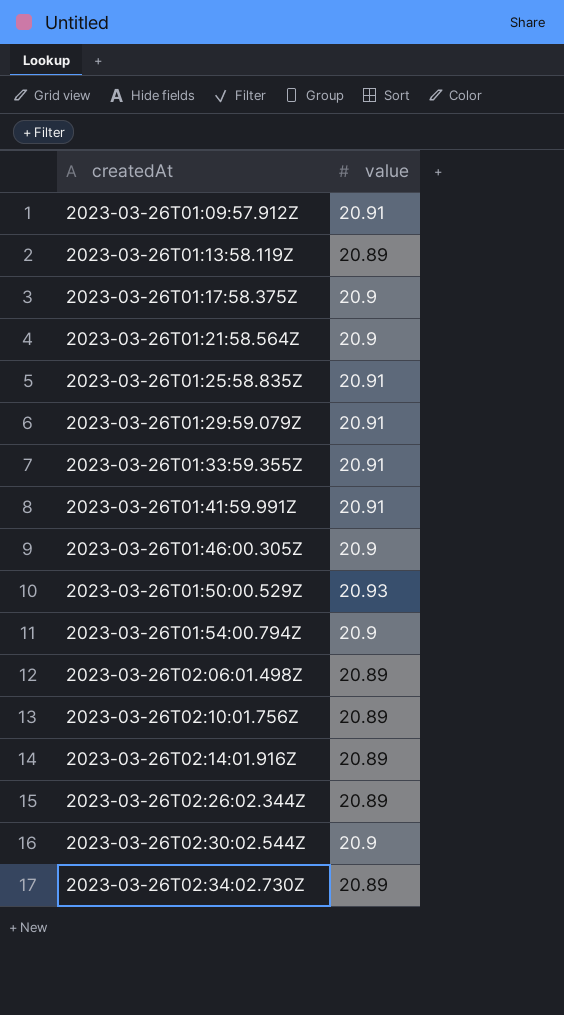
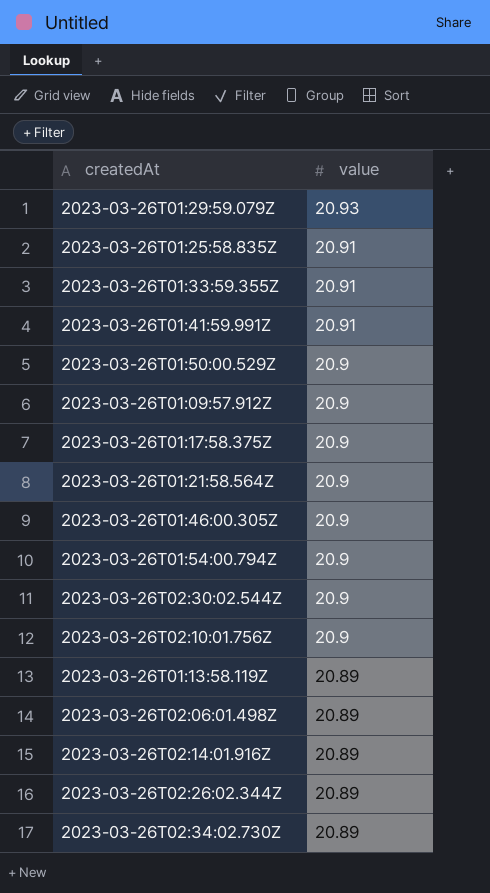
row order: createdAt ascending -> value descending
2023-03-26T01:29:59.079Z | value: 20.91 -> 20.93
2023-03-26T01:50:00.529Z | value: 20.93 -> 20.9
2023-03-26T01:09:57.912Z | value: 20.91 -> 20.9
2023-03-26T02:10:01.756Z | value: 20.89 -> 20.9

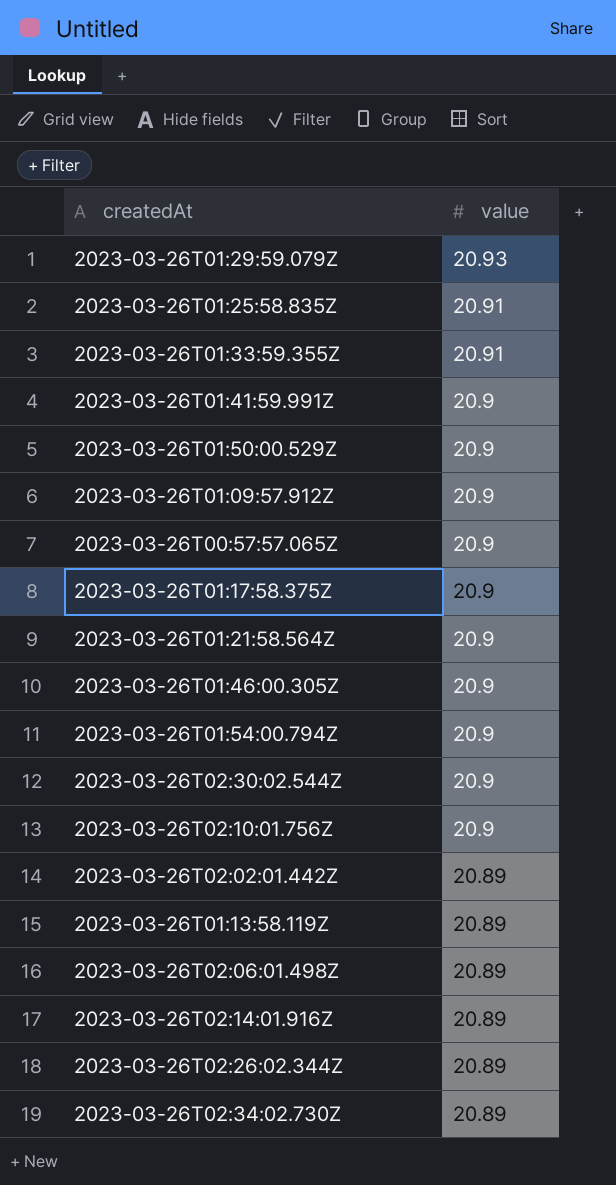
2023-03-26T01:41:59.991Z | value: 20.91 -> 20.9
row 2023-03-26T00:57:57.065Z: none -> 20.9
row 2023-03-26T02:02:01.442Z: none -> 20.89

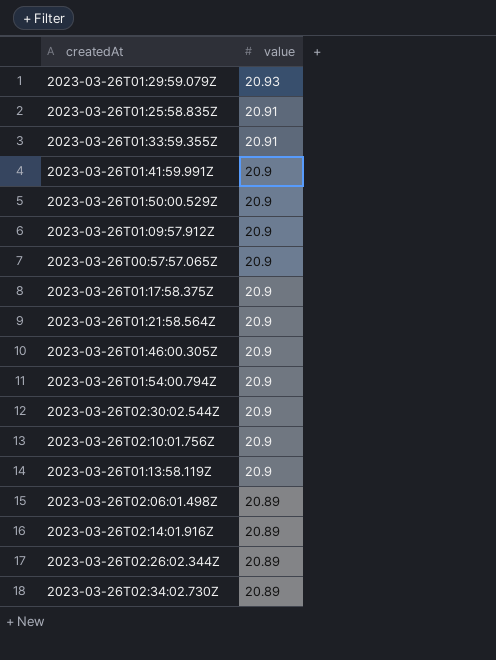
row 2023-03-26T02:02:01.442Z: 20.89 -> none
2023-03-26T01:13:58.119Z | value: 20.89 -> 20.9

